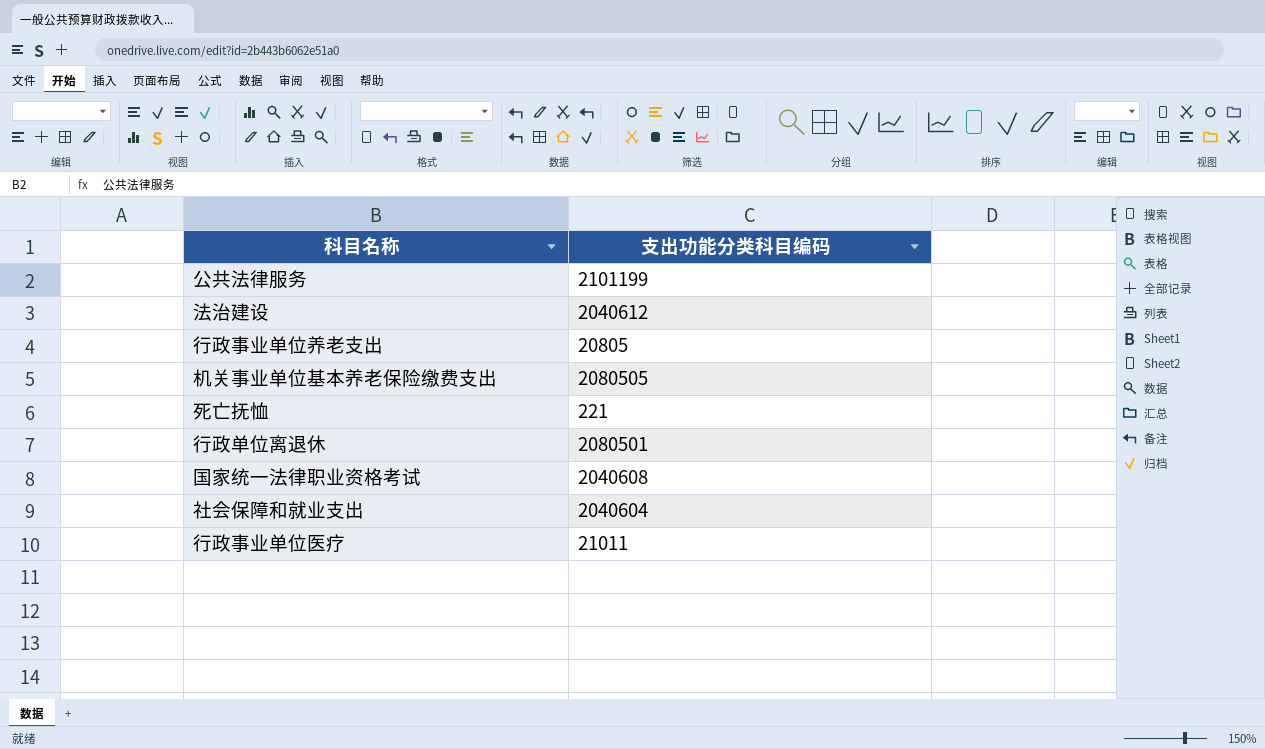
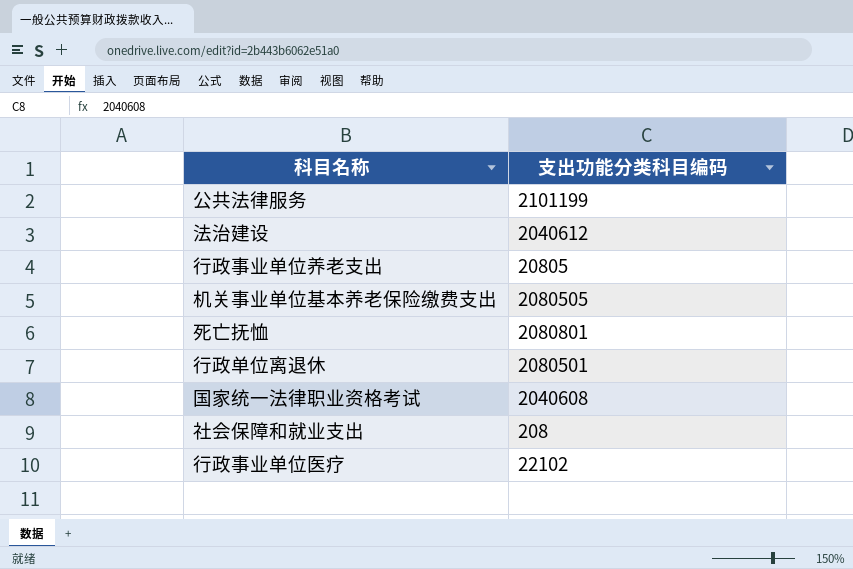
死亡抚恤 | 支出功能分类科目编码: 221 -> 2080801
社会保障和就业支出 | 支出功能分类科目编码: 2040604 -> 208
行政事业单位医疗 | 支出功能分类科目编码: 21011 -> 22102

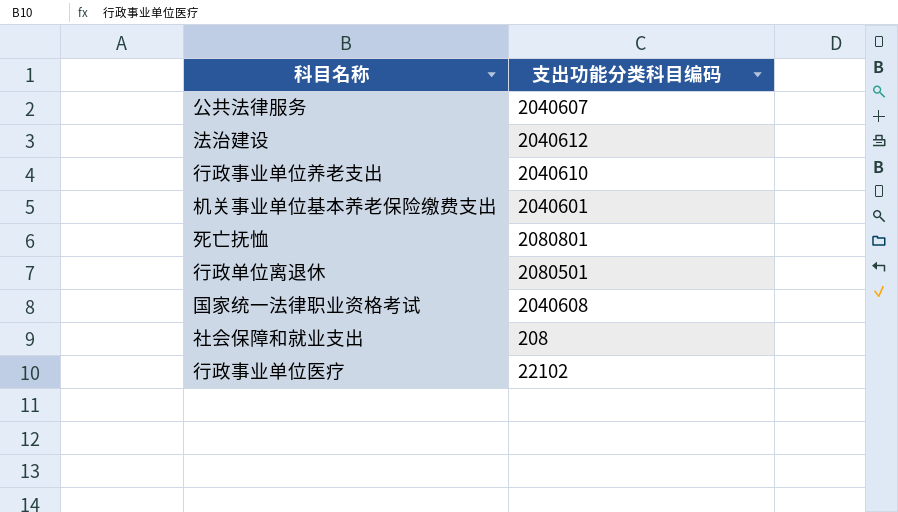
公共法律服务 | 支出功能分类科目编码: 2101199 -> 2040607
行政事业单位养老支出 | 支出功能分类科目编码: 20805 -> 2040610
机关事业单位基本养老保险缴费支出 | 支出功能分类科目编码: 2080505 -> 2040601

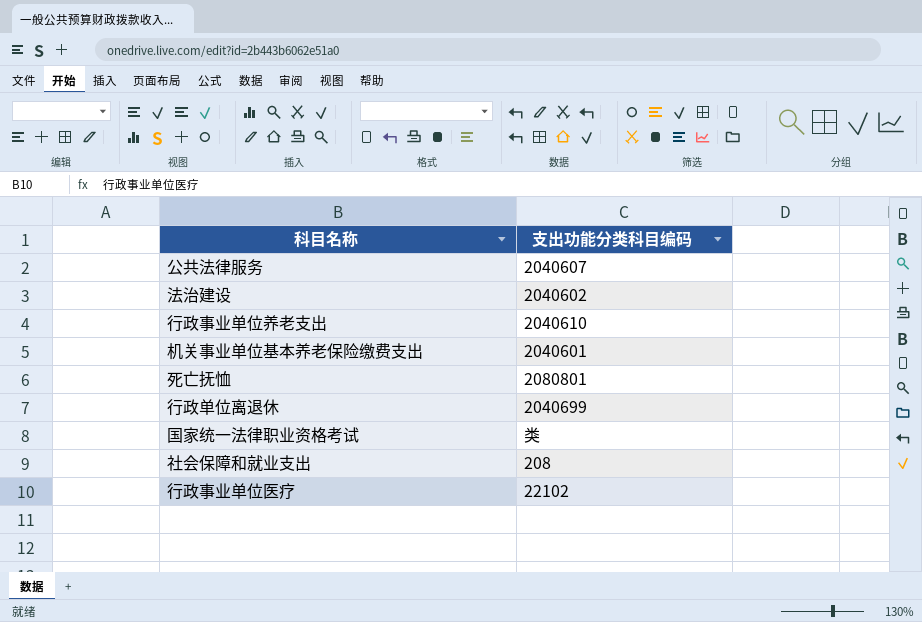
法治建设 | 支出功能分类科目编码: 2040612 -> 2040602
行政单位离退休 | 支出功能分类科目编码: 2080501 -> 2040699
国家统一法律职业资格考试 | 支出功能分类科目编码: 2040608 -> 类

